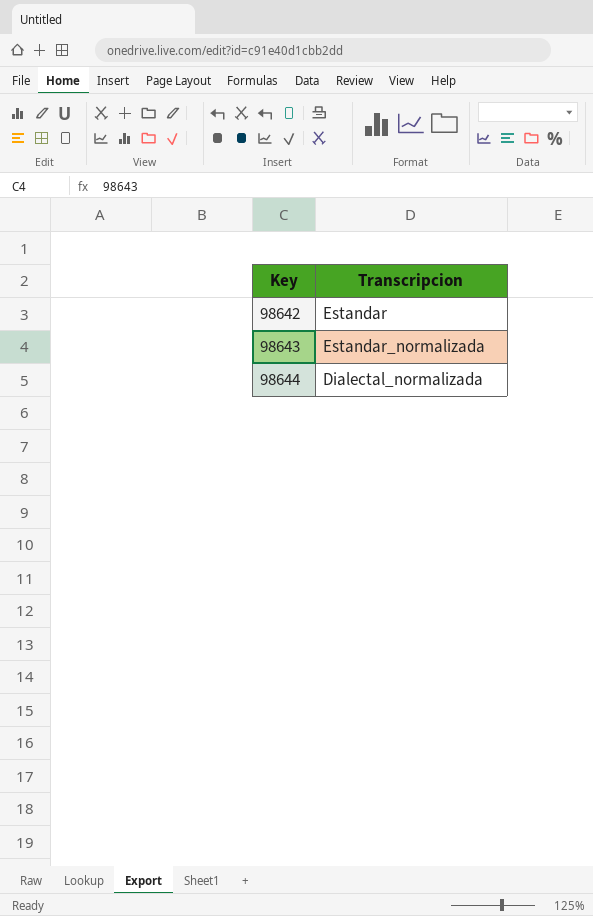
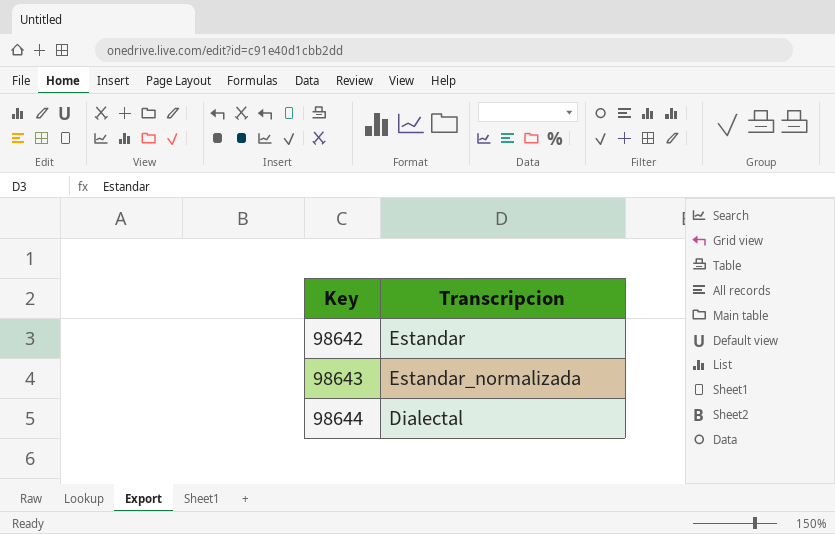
98644 | Transcripcion: Dialectal_normalizada -> Dialectal

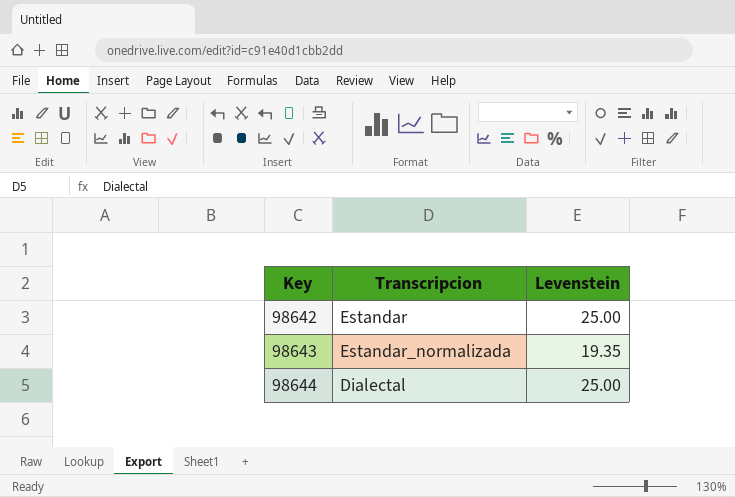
column Levenstein | position: none -> 3

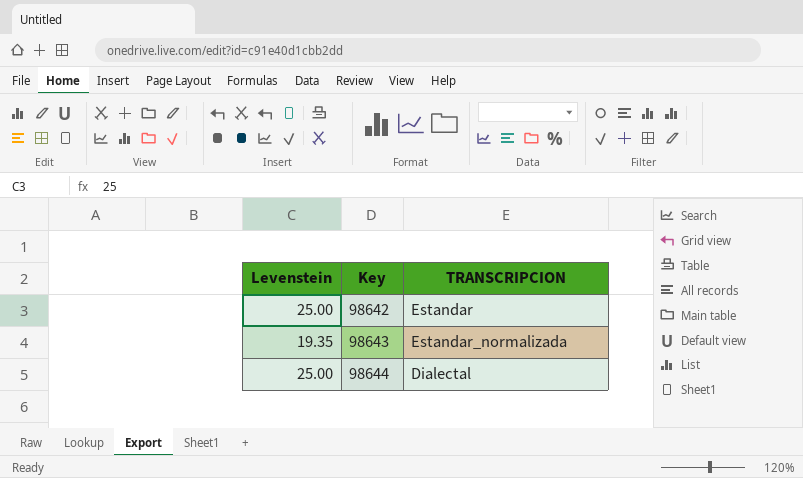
column Levenstein | position: 3 -> 1
column name: Transcripcion -> TRANSCRIPCION

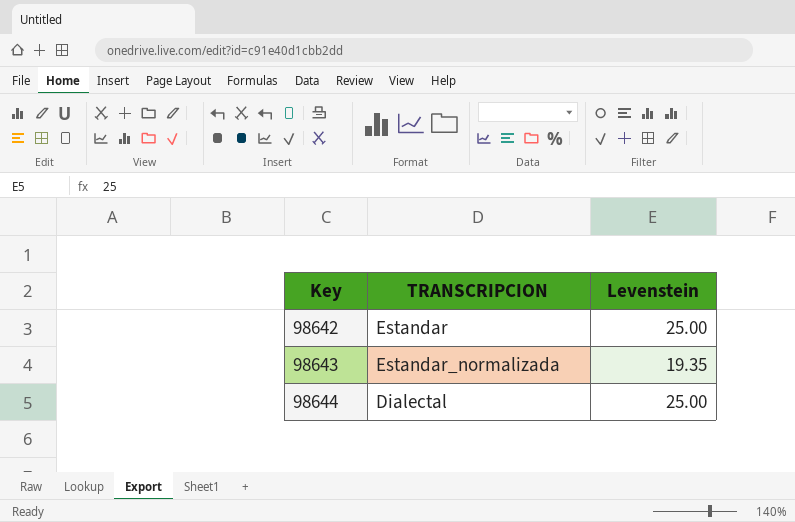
column Levenstein | position: 1 -> 3

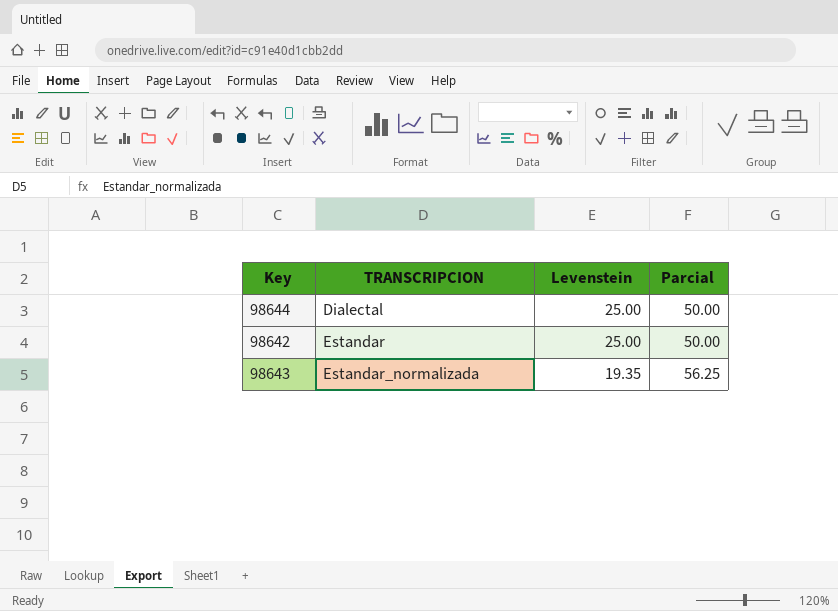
row order: Key ascending -> TRANSCRIPCION ascending
column Parcial | position: none -> 4

